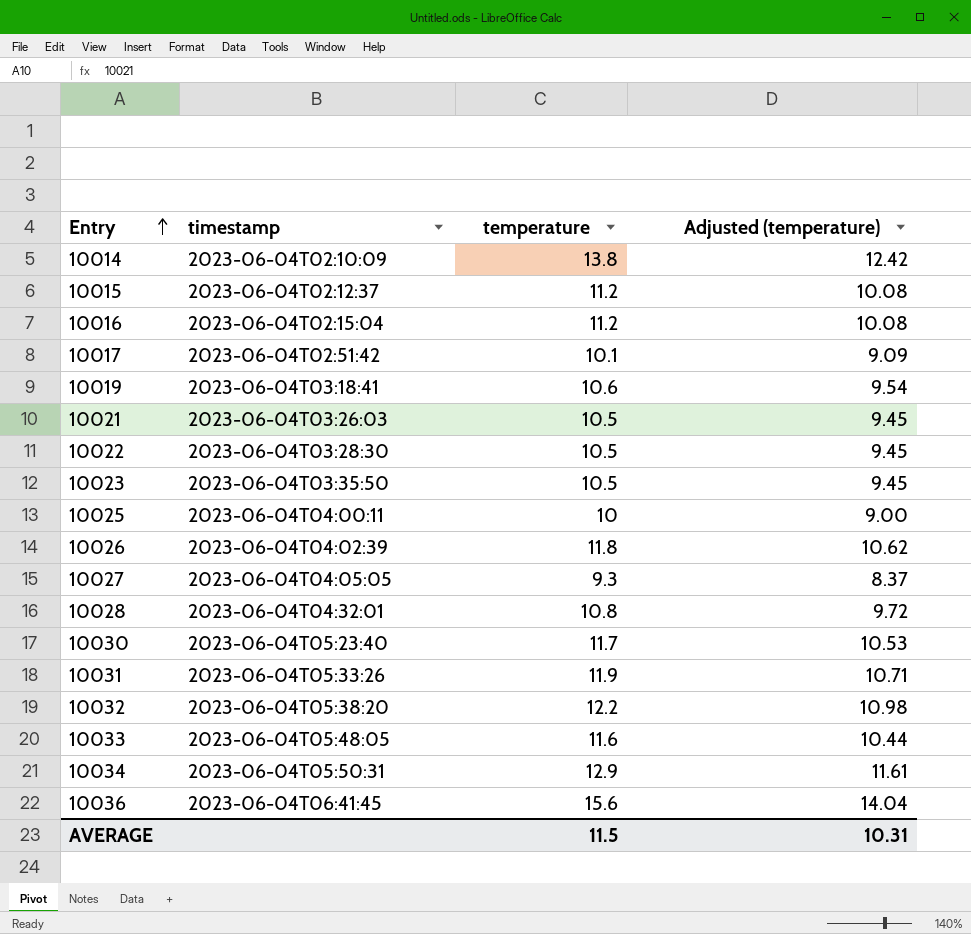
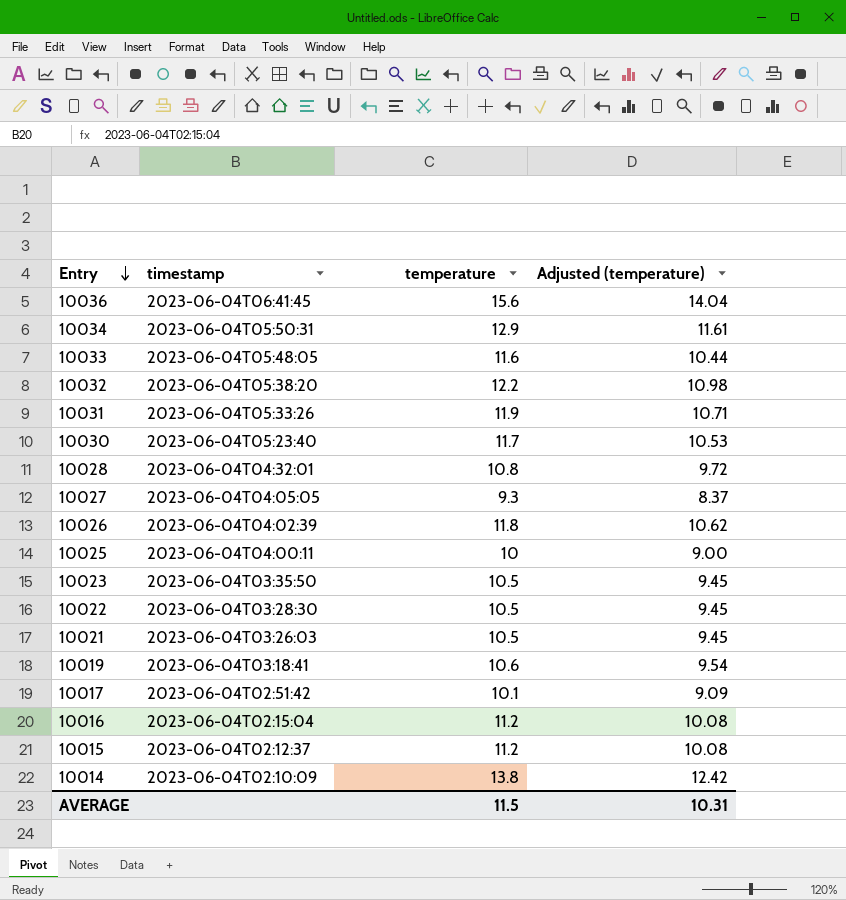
row order: Entry ascending -> Entry descending

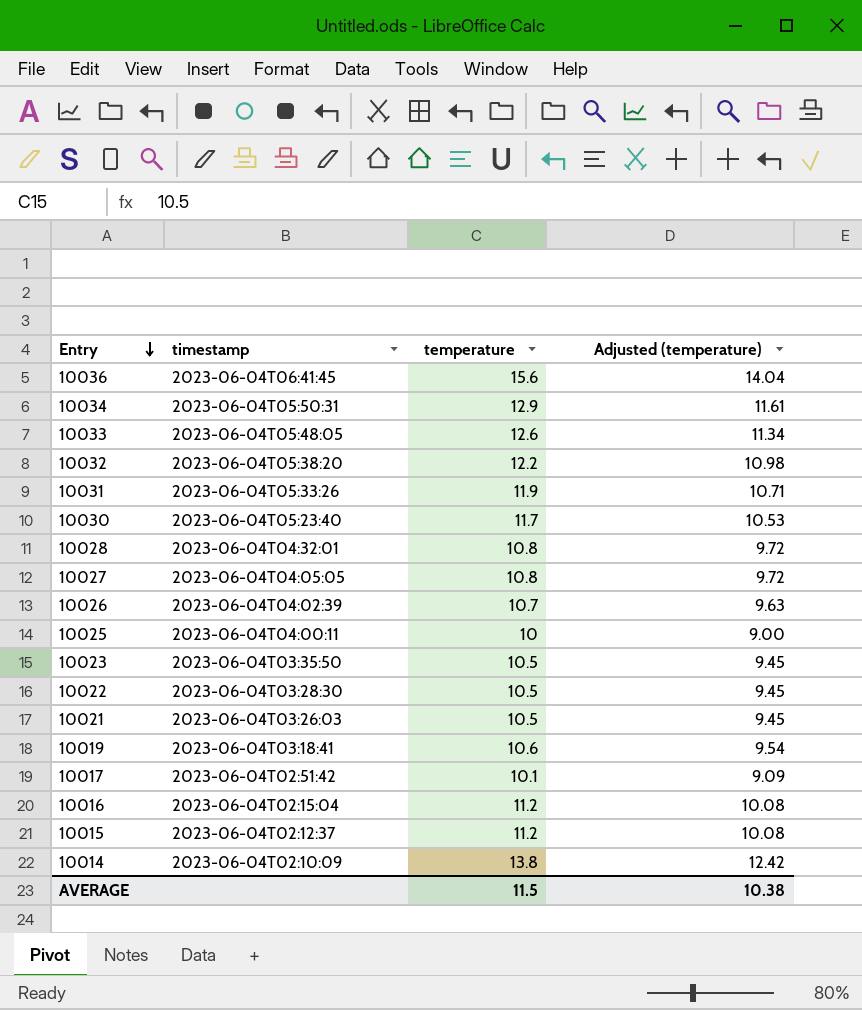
10033 | temperature: 11.6 -> 12.6
10033 | Adjusted (temperature): 10.44 -> 11.34
10027 | temperature: 9.3 -> 10.8
10027 | Adjusted (temperature): 8.37 -> 9.72
10026 | temperature: 11.8 -> 10.7
10026 | Adjusted (temperature): 10.62 -> 9.63
AVERAGE | Adjusted (temperature): 10.31 -> 10.38

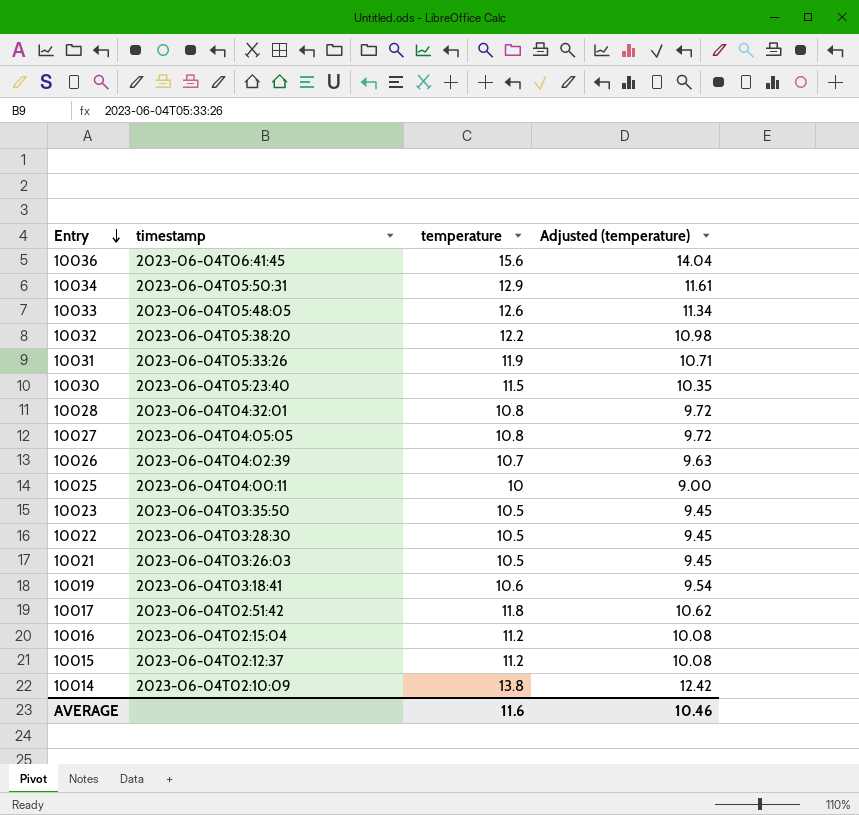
10030 | temperature: 11.7 -> 11.5
10030 | Adjusted (temperature): 10.53 -> 10.35
10017 | temperature: 10.1 -> 11.8
10017 | Adjusted (temperature): 9.09 -> 10.62
AVERAGE | temperature: 11.5 -> 11.6
AVERAGE | Adjusted (temperature): 10.38 -> 10.46

